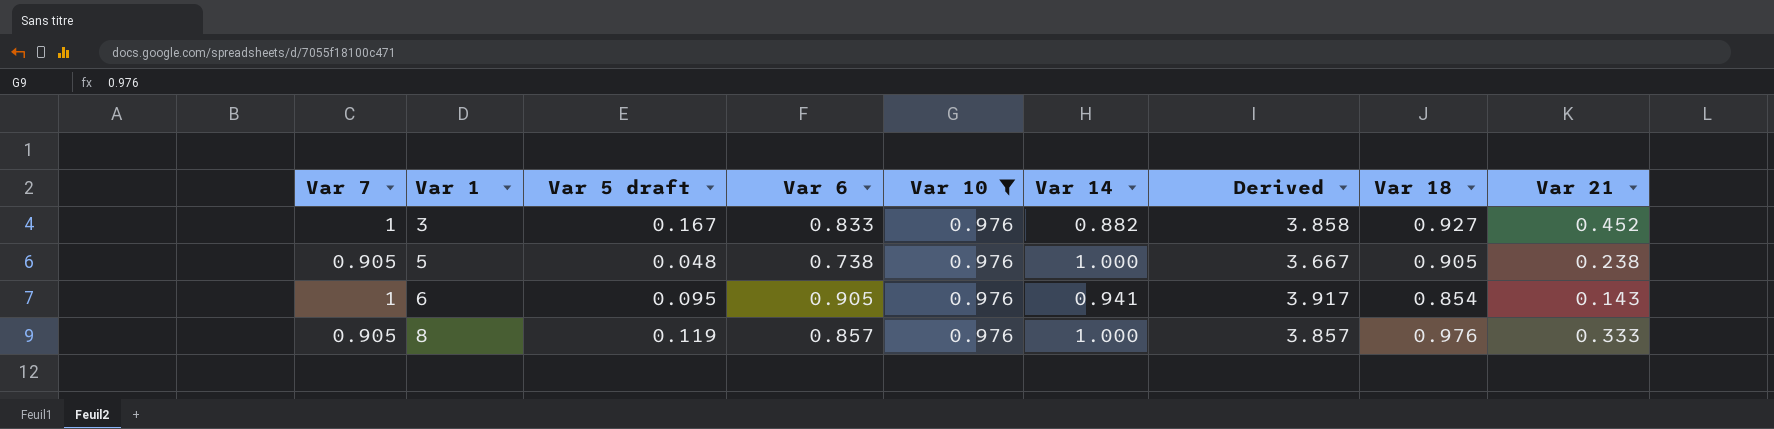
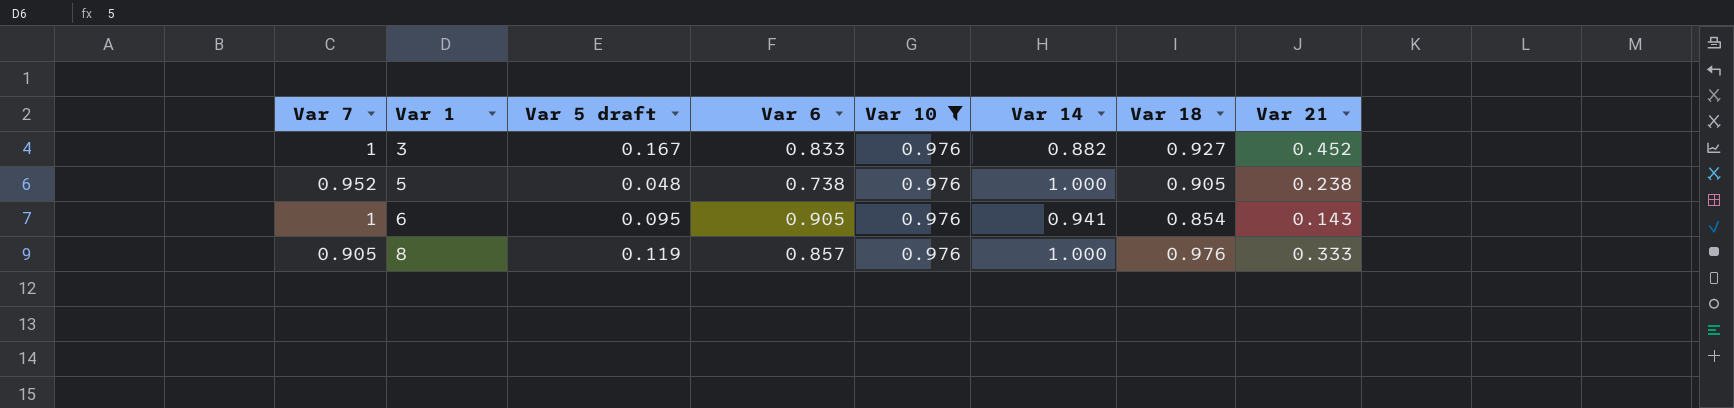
column Derived | formula: [Var 7] + [Var 5 draft] + [Var 6] + [Var 10] + [Var 14] -> none
5 | Var 7: 0.905 -> 0.952

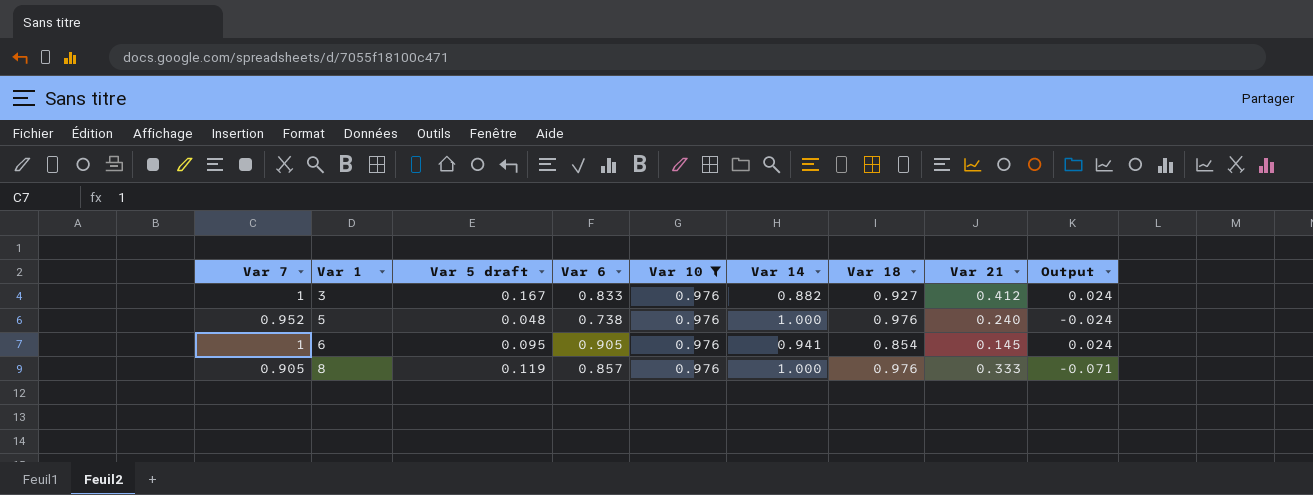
column Output | formula: none -> [Var 7] - [Var 10]
3 | Var 21: 0.452 -> 0.412
5 | Var 18: 0.905 -> 0.976
5 | Var 21: 0.238 -> 0.240
6 | Var 21: 0.143 -> 0.145

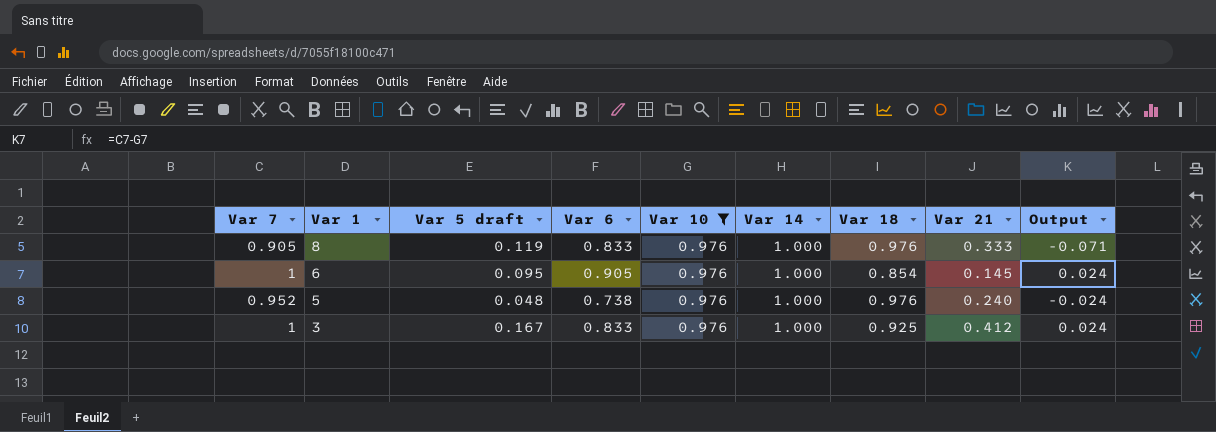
row order: Var 1 ascending -> Var 1 descending
8 | Var 6: 0.857 -> 0.833
6 | Var 14: 0.941 -> 1.000
3 | Var 14: 0.882 -> 1.000
3 | Var 18: 0.927 -> 0.925

